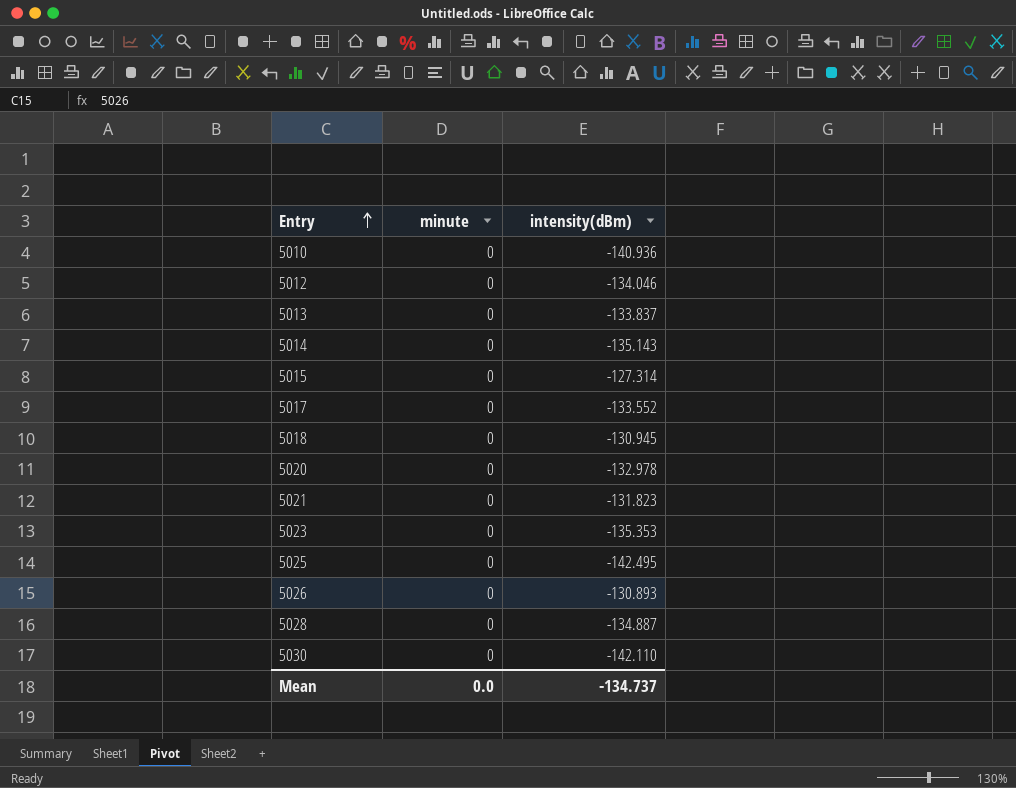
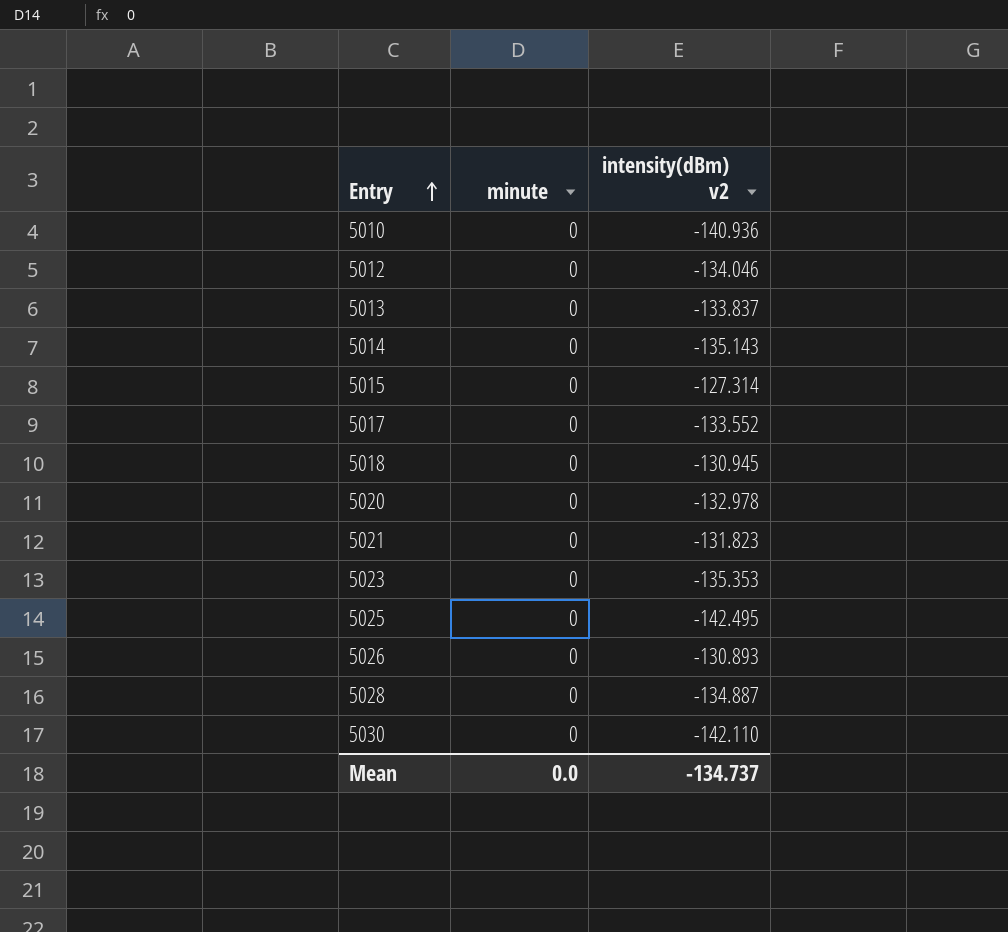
column name: intensity(dBm) -> intensity(dBm) v2

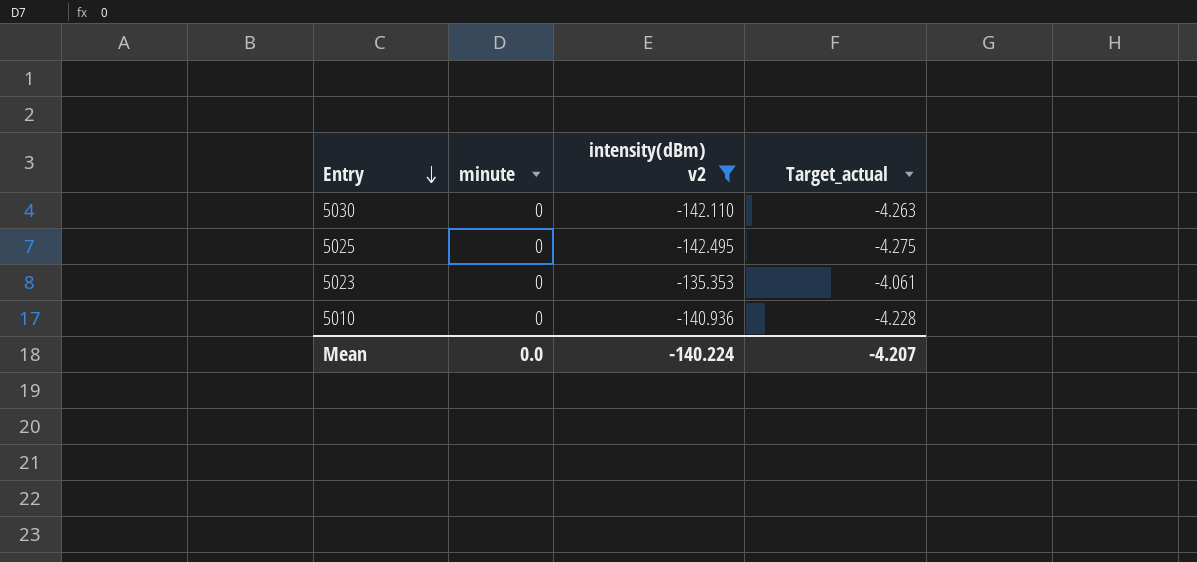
filter: none -> intensity(dBm) v2 <= -135.353
row order: Entry ascending -> Entry descending
column Target_actual | formula: none -> [intensity(dBm) v2] * 0.03
Mean | intensity(dBm) v2: -134.737 -> -140.224

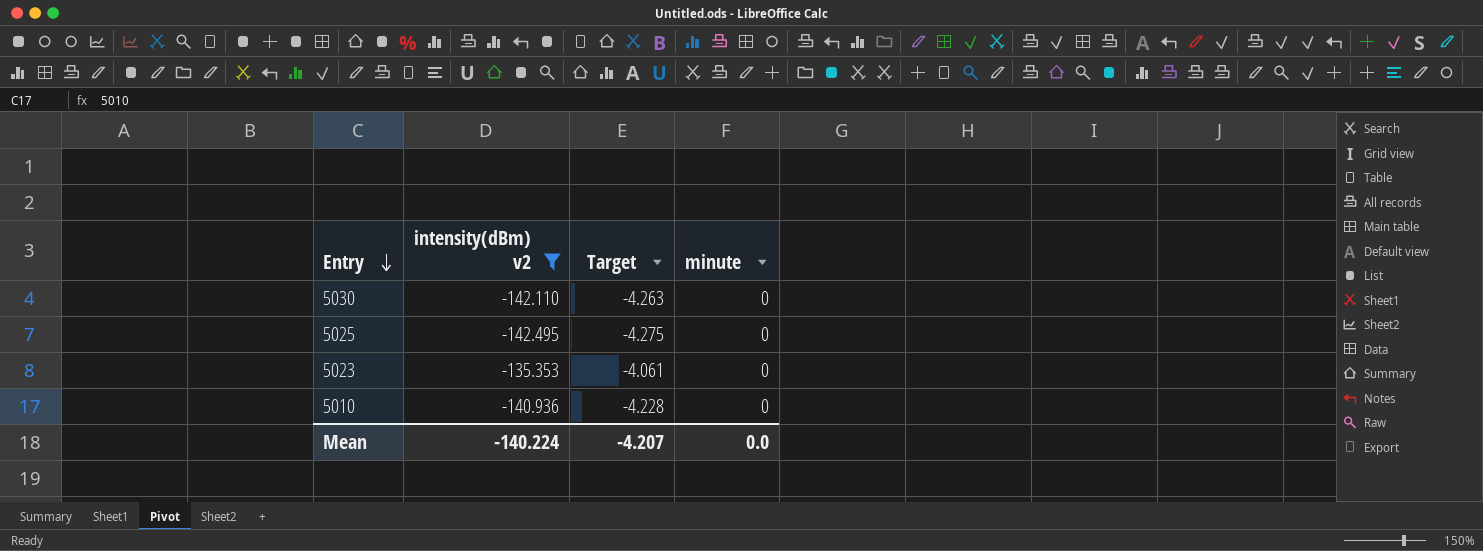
column name: Target_actual -> Target
column minute | position: 2 -> 4

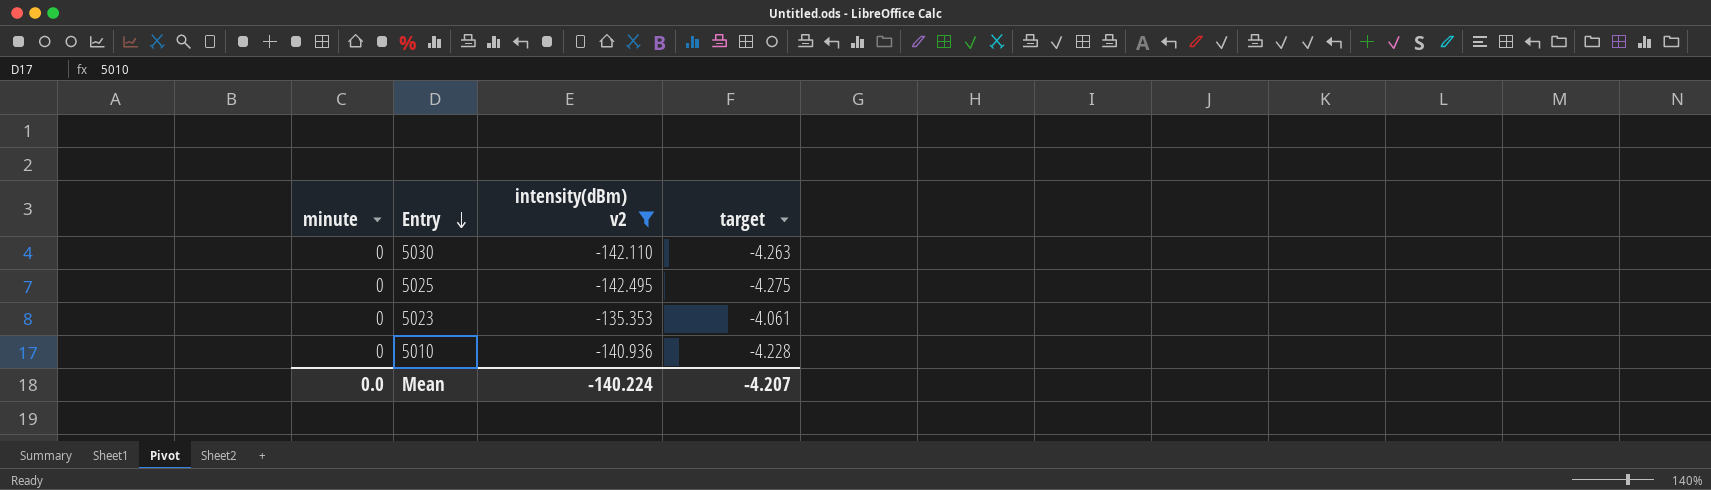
column minute | position: 4 -> 1
column name: Target -> target

